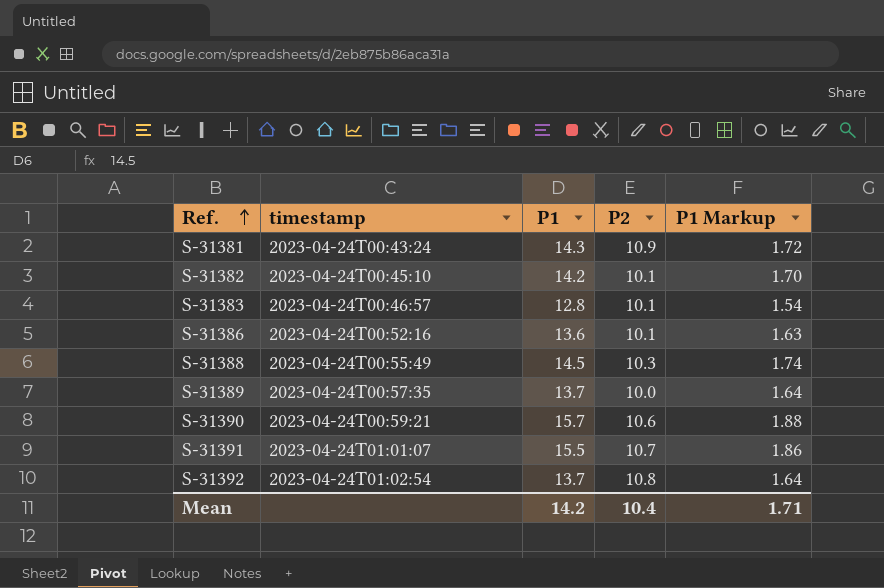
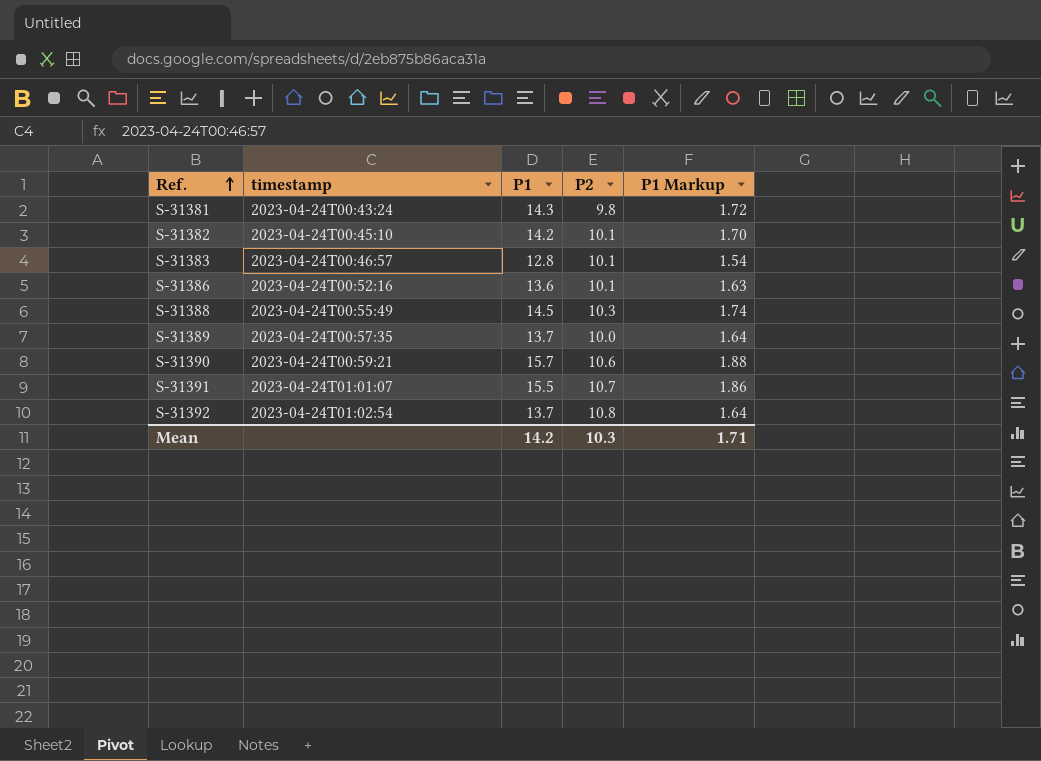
S-31381 | P2: 10.9 -> 9.8
Mean | P2: 10.4 -> 10.3

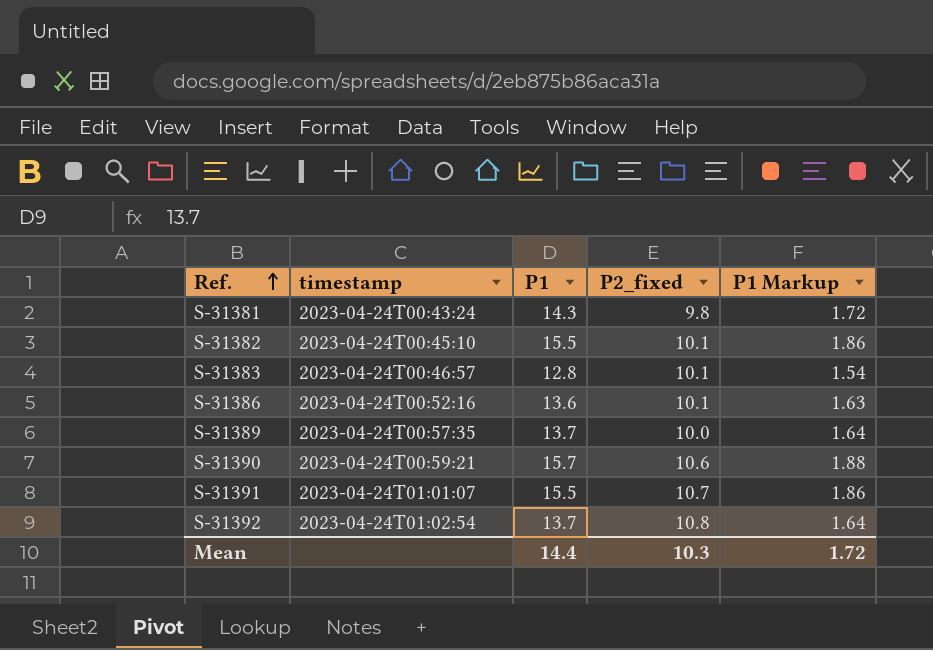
column name: P2 -> P2_fixed
row S-31388: 2023-04-24T00:55:49 | 14.5 | 10.3 | 1.74 -> none
S-31382 | P1: 14.2 -> 15.5
S-31382 | P1 Markup: 1.70 -> 1.86
Mean | P1: 14.2 -> 14.4
Mean | P1 Markup: 1.71 -> 1.72

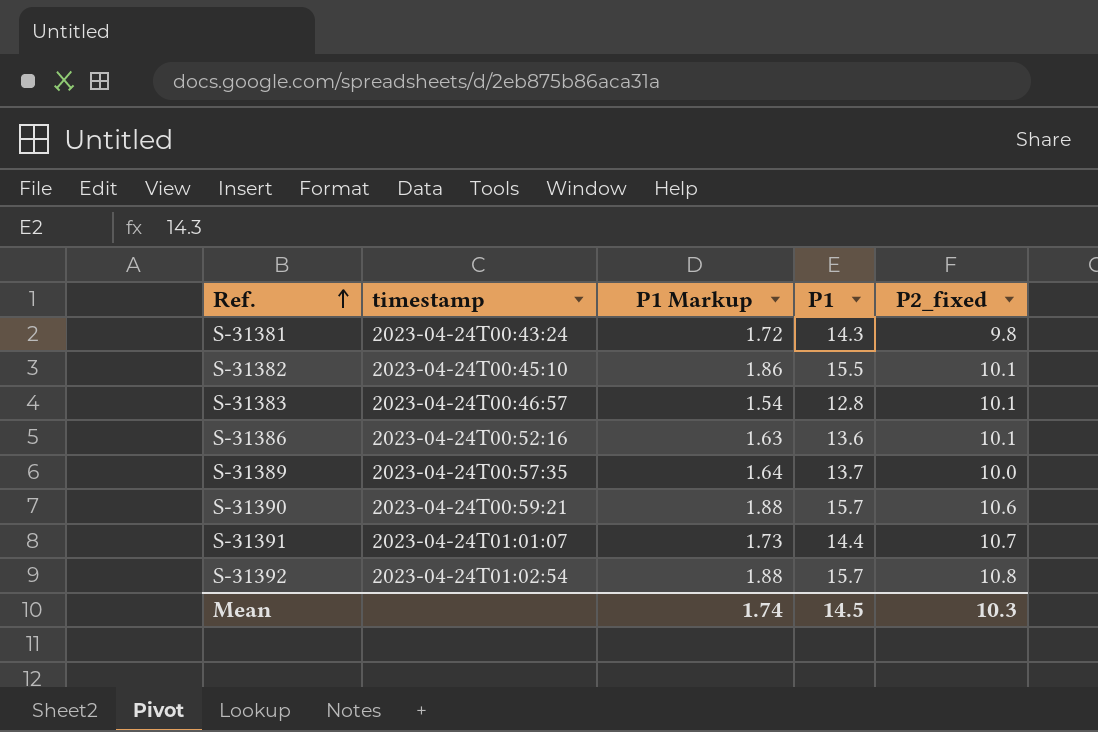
column P1 Markup | position: 5 -> 3
S-31391 | P1 Markup: 1.86 -> 1.73
S-31391 | P1: 15.5 -> 14.4
S-31392 | P1 Markup: 1.64 -> 1.88
S-31392 | P1: 13.7 -> 15.7
Mean | P1 Markup: 1.72 -> 1.74
Mean | P1: 14.4 -> 14.5

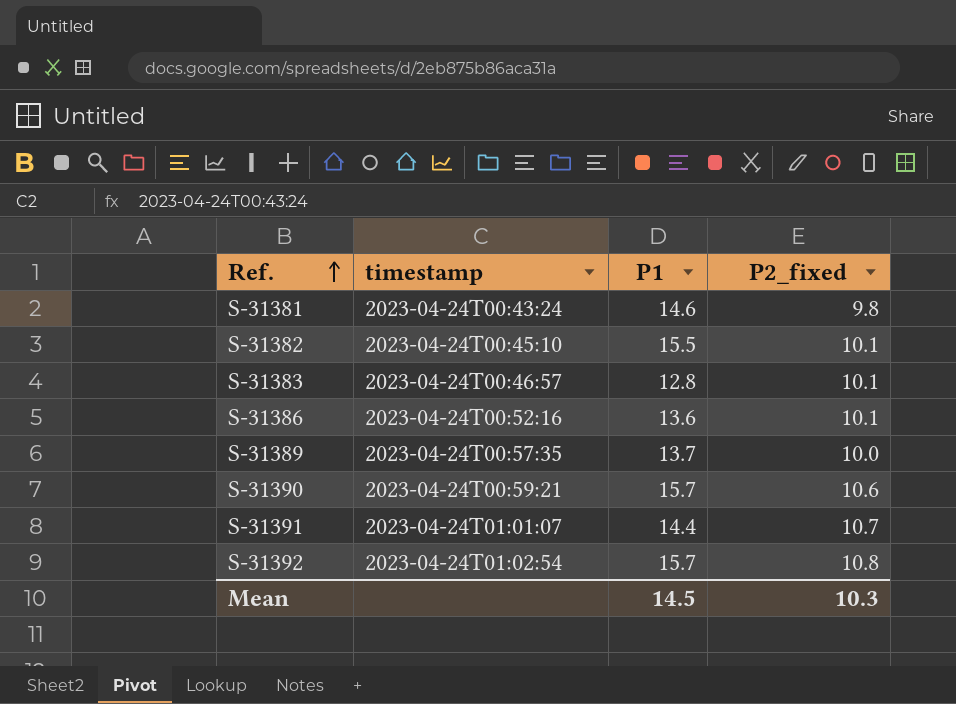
column P1 Markup | formula: [P1] * 0.12 -> none
S-31381 | P1: 14.3 -> 14.6

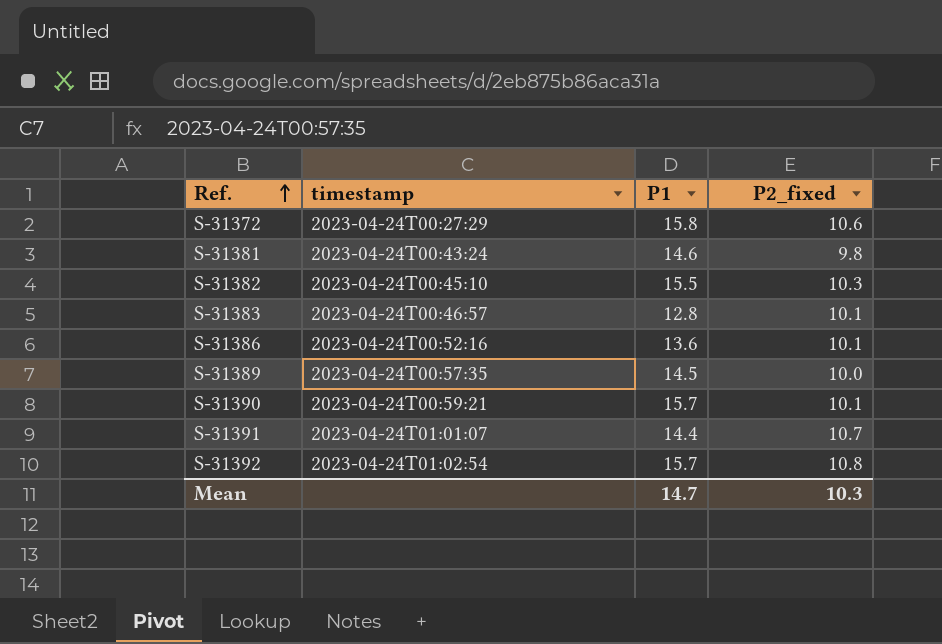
row S-31372: none -> 2023-04-24T00:27:29 | 15.8 | 10.6
S-31382 | P2_fixed: 10.1 -> 10.3
S-31389 | P1: 13.7 -> 14.5
S-31390 | P2_fixed: 10.6 -> 10.1
Mean | P1: 14.5 -> 14.7

